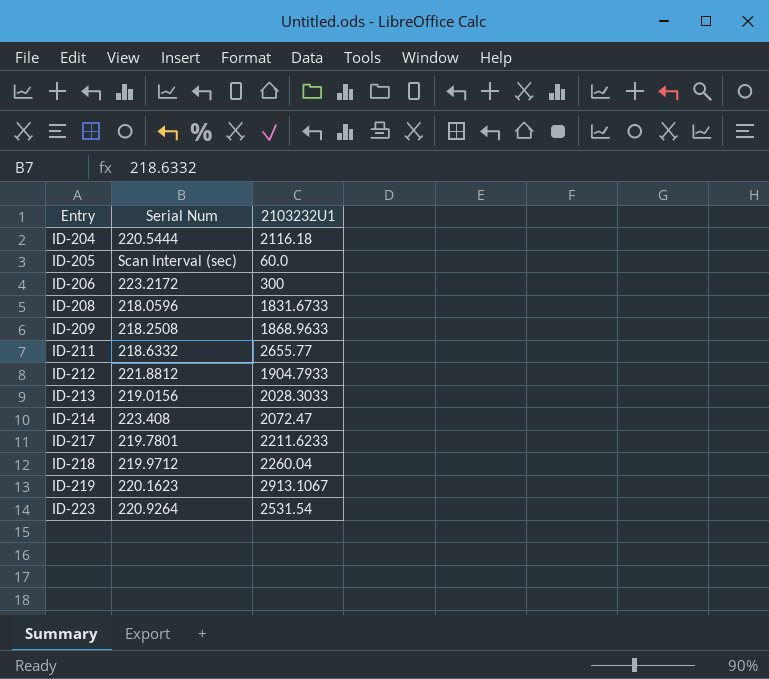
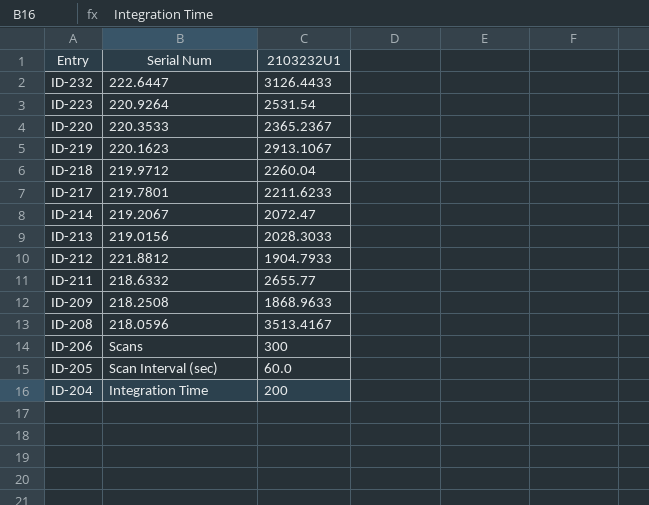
row order: Entry ascending -> Entry descending
row ID-232: none -> 222.6447 | 3126.4433
row ID-220: none -> 220.3533 | 2365.2367
ID-214 | Serial Num: 223.408 -> 219.2067
ID-208 | 2103232U1: 1831.6733 -> 3513.4167
ID-206 | Serial Num: 223.2172 -> Scans
ID-204 | Serial Num: 220.5444 -> Integration Time
ID-204 | 2103232U1: 2116.18 -> 200

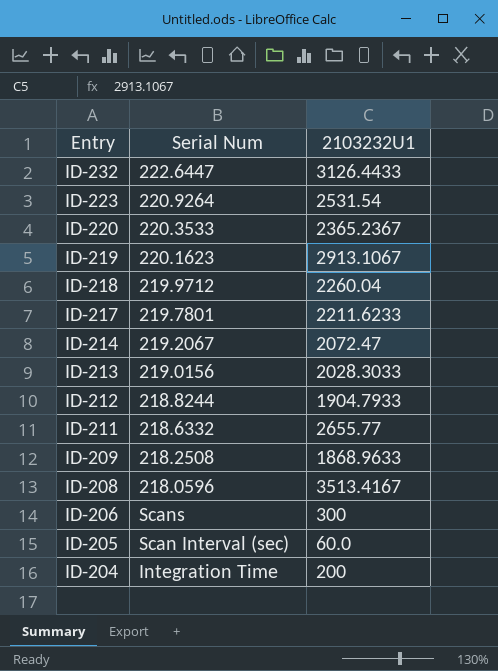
ID-212 | Serial Num: 221.8812 -> 218.8244

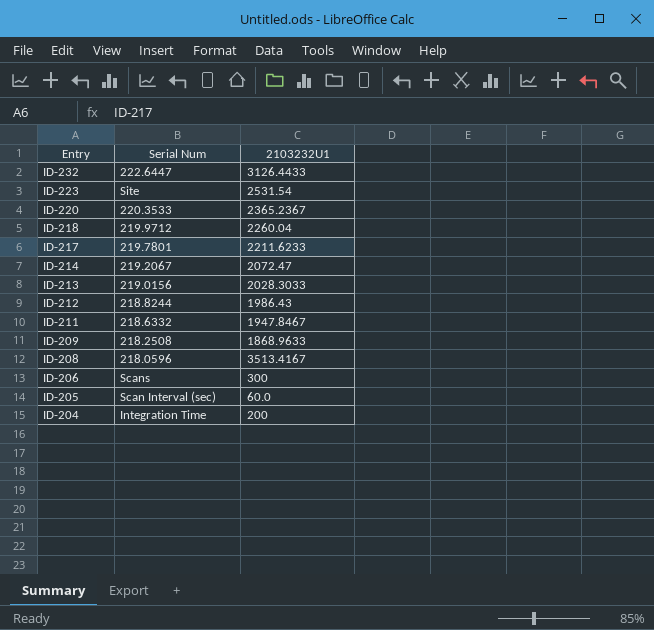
row ID-219: 220.1623 | 2913.1067 -> none
ID-223 | Serial Num: 220.9264 -> Site
ID-212 | 2103232U1: 1904.7933 -> 1986.43
ID-211 | 2103232U1: 2655.77 -> 1947.8467

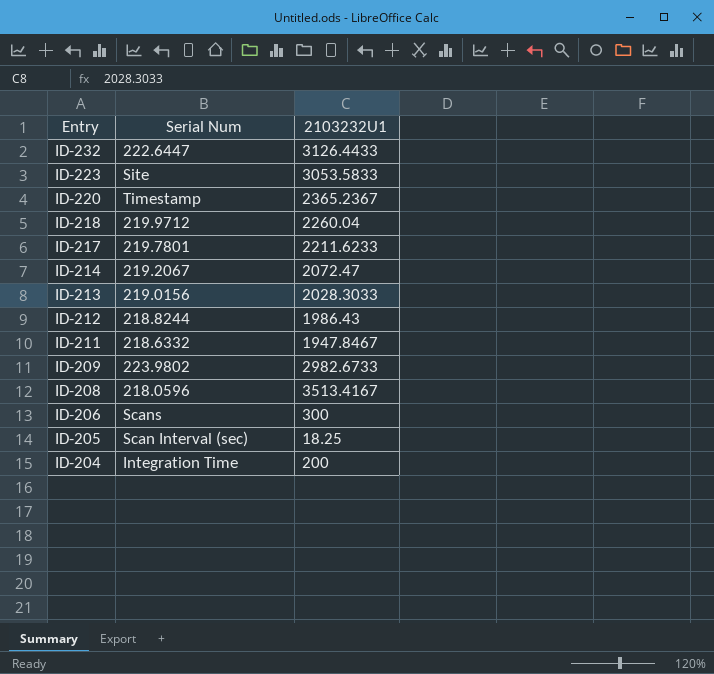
ID-223 | 2103232U1: 2531.54 -> 3053.5833
ID-220 | Serial Num: 220.3533 -> Timestamp
ID-209 | Serial Num: 218.2508 -> 223.9802
ID-209 | 2103232U1: 1868.9633 -> 2982.6733
ID-205 | 2103232U1: 60.0 -> 18.25

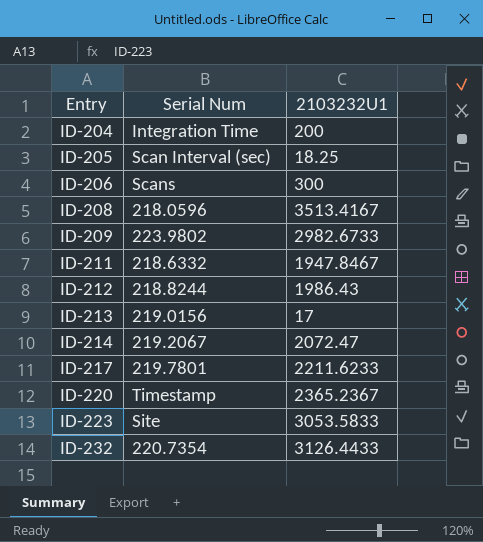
row order: Entry descending -> Entry ascending
row ID-218: 219.9712 | 2260.04 -> none
ID-213 | 2103232U1: 2028.3033 -> 17
ID-232 | Serial Num: 222.6447 -> 220.7354

